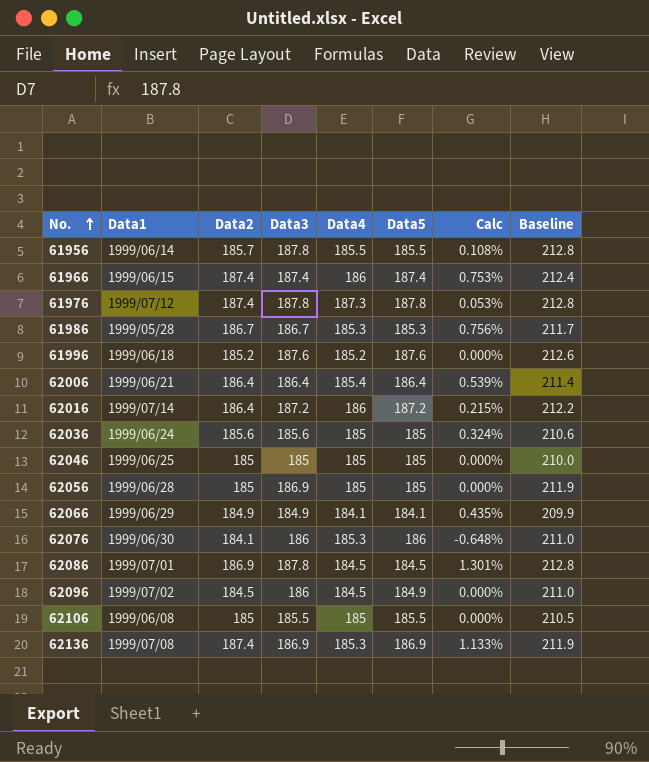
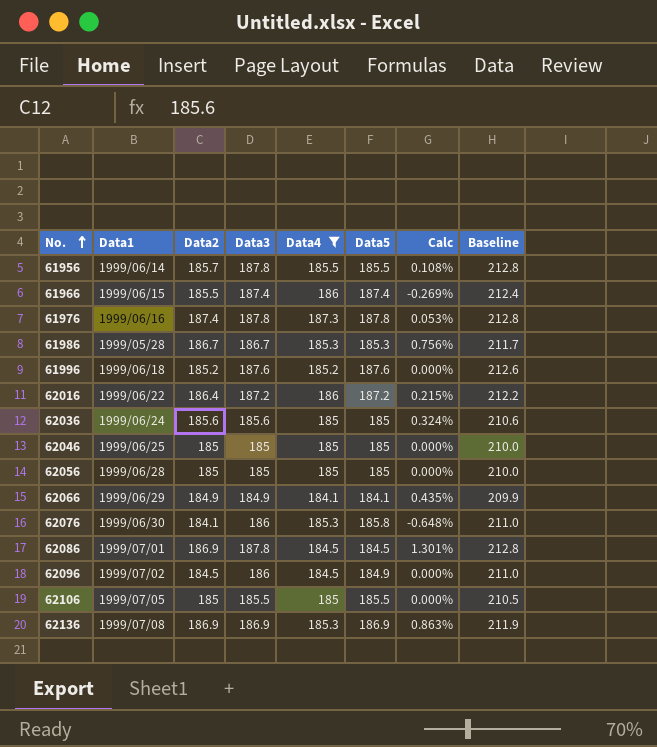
filter: none -> Data4 != 185.4
61966 | Data2: 187.4 -> 185.5
61966 | Calc: 0.753% -> -0.269%
61976 | Data1: 1999/07/12 -> 1999/06/16
62016 | Data1: 1999/07/14 -> 1999/06/22
62056 | Data3: 186.9 -> 185
62056 | Baseline: 211.9 -> 210.0
62076 | Data5: 186 -> 185.8
62106 | Data1: 1999/06/08 -> 1999/07/05
62136 | Data2: 187.4 -> 186.9
62136 | Calc: 1.133% -> 0.863%

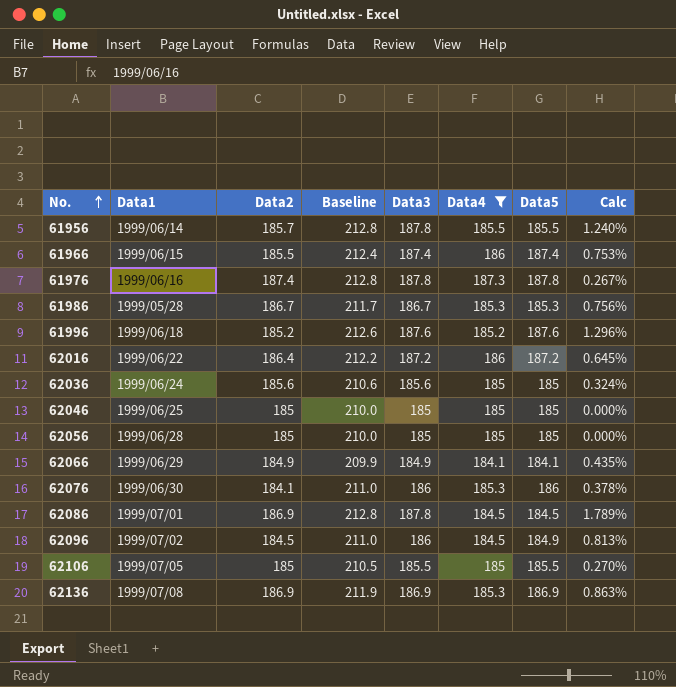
column Baseline | position: 8 -> 4
column Calc | formula: ([Data2] - [Data4]) / [Data4] -> ([Data3] - [Data4]) / [Data4]
62076 | Data5: 185.8 -> 186

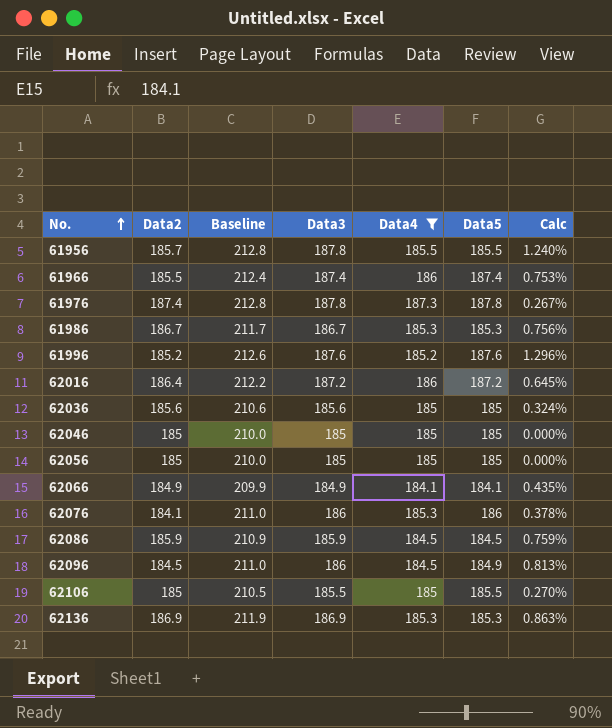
column Data1 | position: 2 -> none
62086 | Data2: 186.9 -> 185.9
62086 | Baseline: 212.8 -> 210.9
62086 | Data3: 187.8 -> 185.9
62086 | Calc: 1.789% -> 0.759%
62136 | Data5: 186.9 -> 185.3

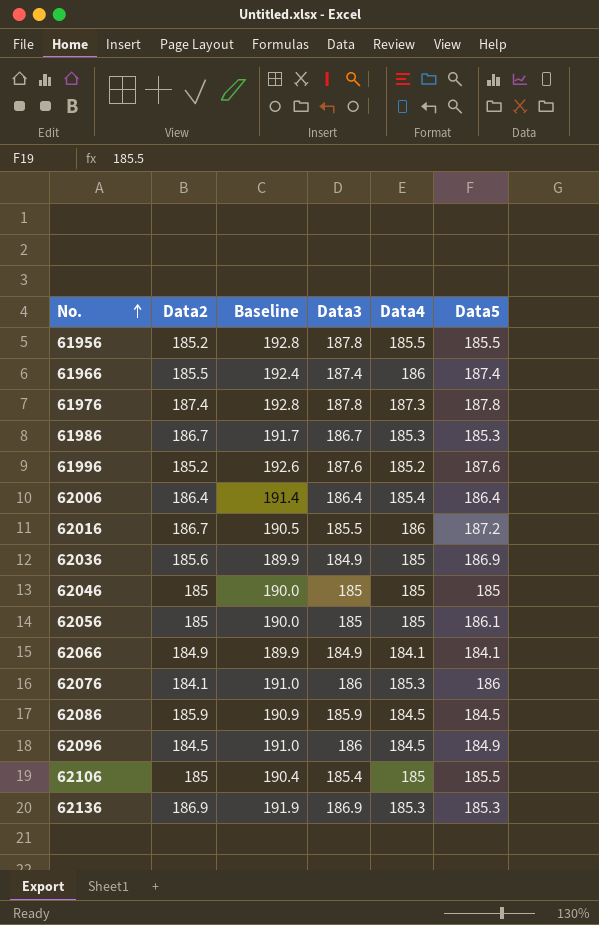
filter: Data4 != 185.4 -> none
column Calc | formula: ([Data3] - [Data4]) / [Data4] -> none
column Baseline | formula: [Data3] + 25 -> [Data3] + 5
61956 | Data2: 185.7 -> 185.2
62016 | Data2: 186.4 -> 186.7
62016 | Data3: 187.2 -> 185.5
62036 | Data3: 185.6 -> 184.9
62036 | Data5: 185 -> 186.9
62056 | Data5: 185 -> 186.1
62106 | Data3: 185.5 -> 185.4

